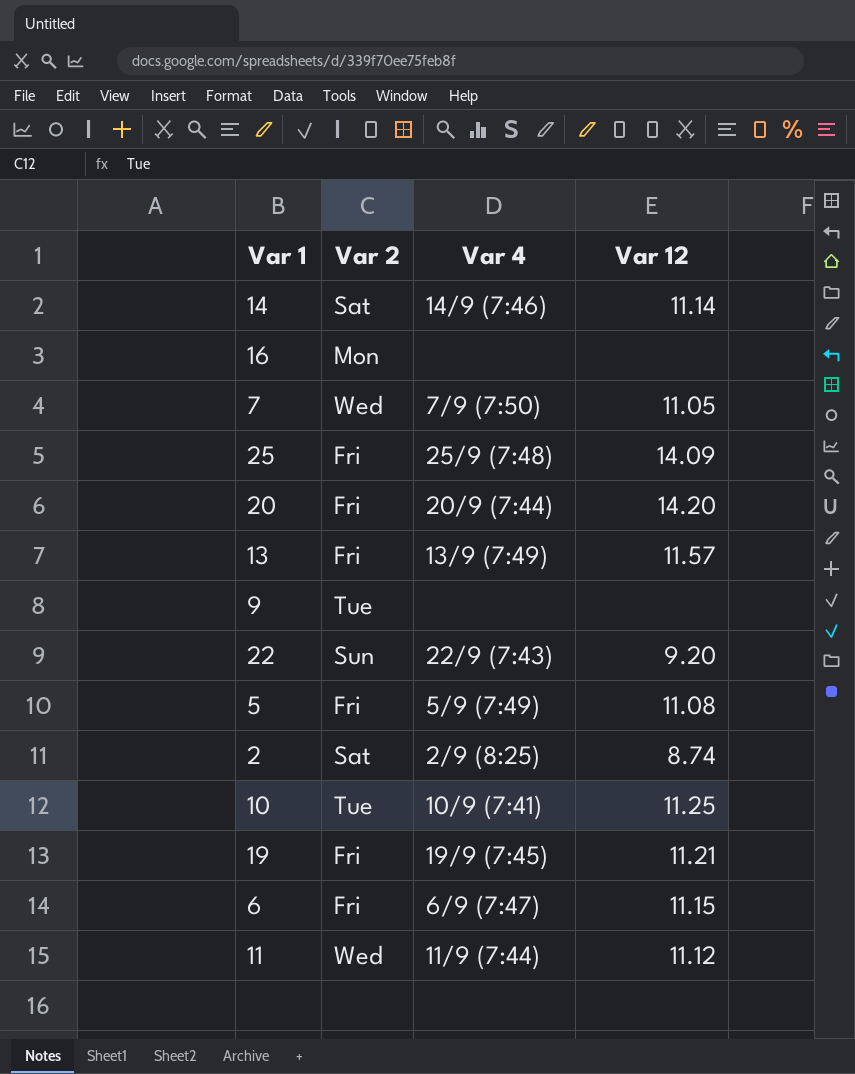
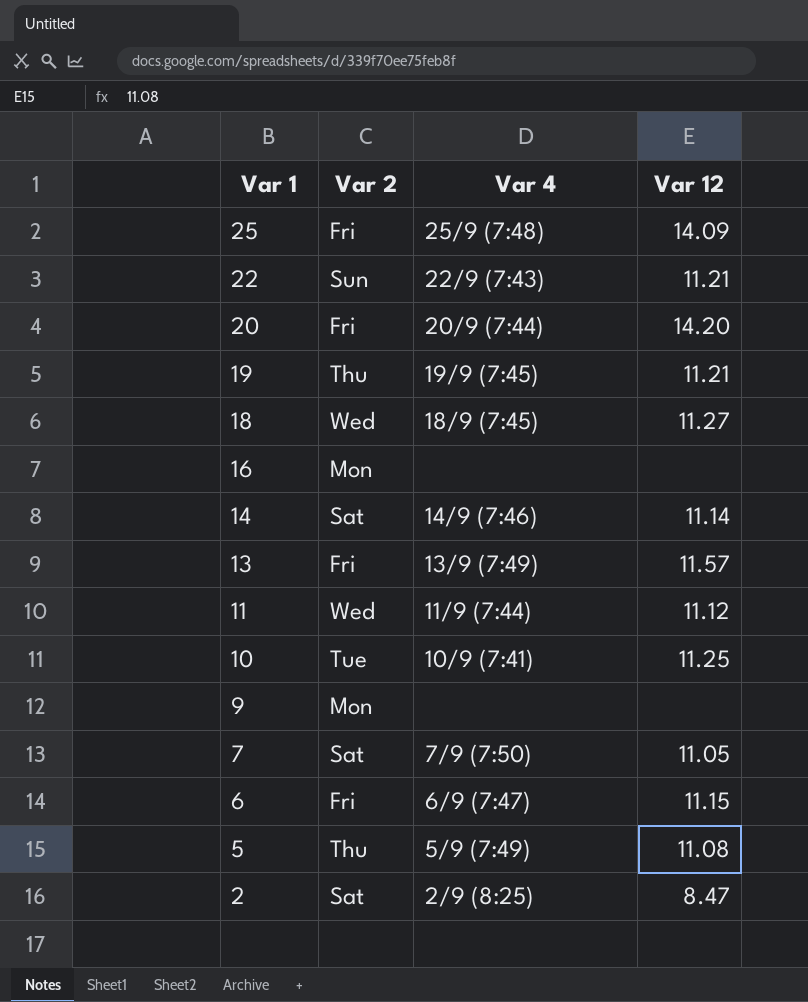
row order: none -> Var 1 descending
22 | Var 12: 9.20 -> 11.21
19 | Var 2: Fri -> Thu
row 18: none -> Wed | 18/9 (7:45) | 11.27
9 | Var 2: Tue -> Mon
7 | Var 2: Wed -> Sat
5 | Var 2: Fri -> Thu
2 | Var 12: 8.74 -> 8.47

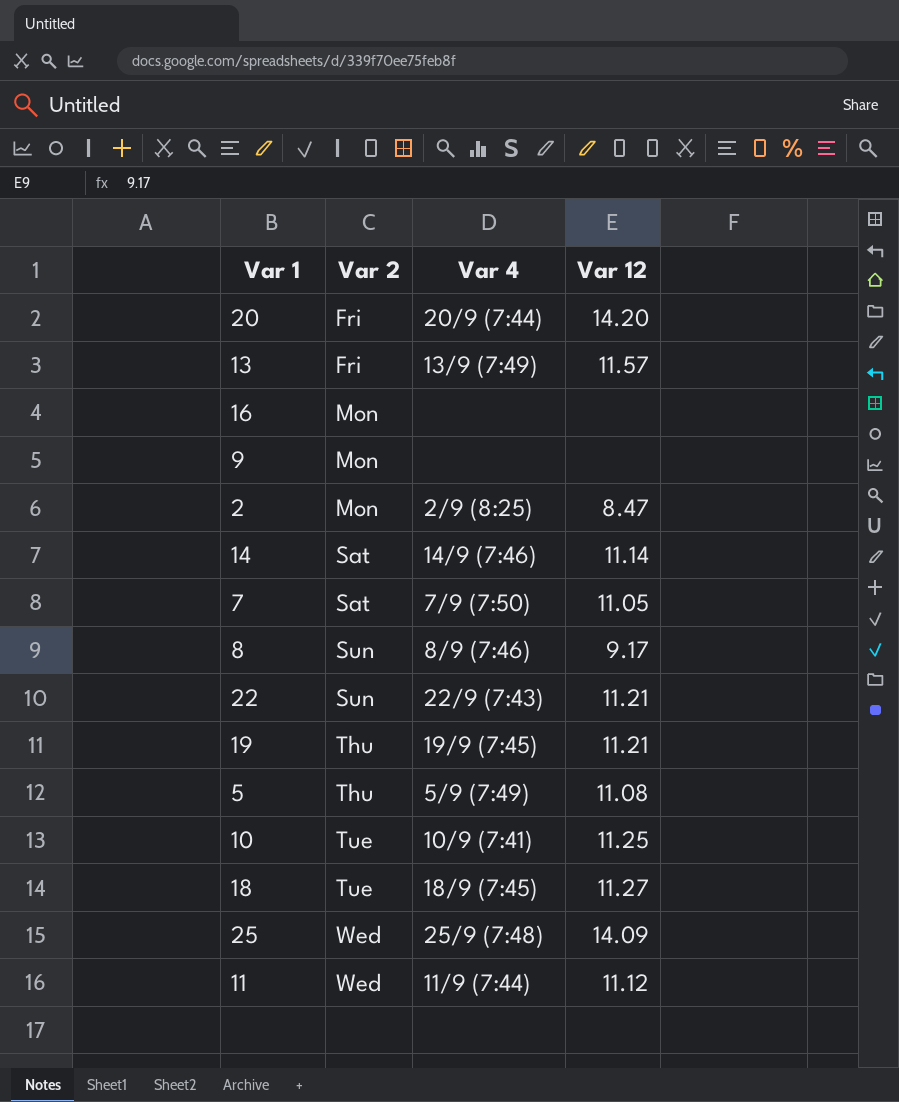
row order: Var 1 descending -> Var 2 ascending
row 6: Fri | 6/9 (7:47) | 11.15 -> none
2 | Var 2: Sat -> Mon
row 8: none -> Sun | 8/9 (7:46) | 9.17
18 | Var 2: Wed -> Tue
25 | Var 2: Fri -> Wed

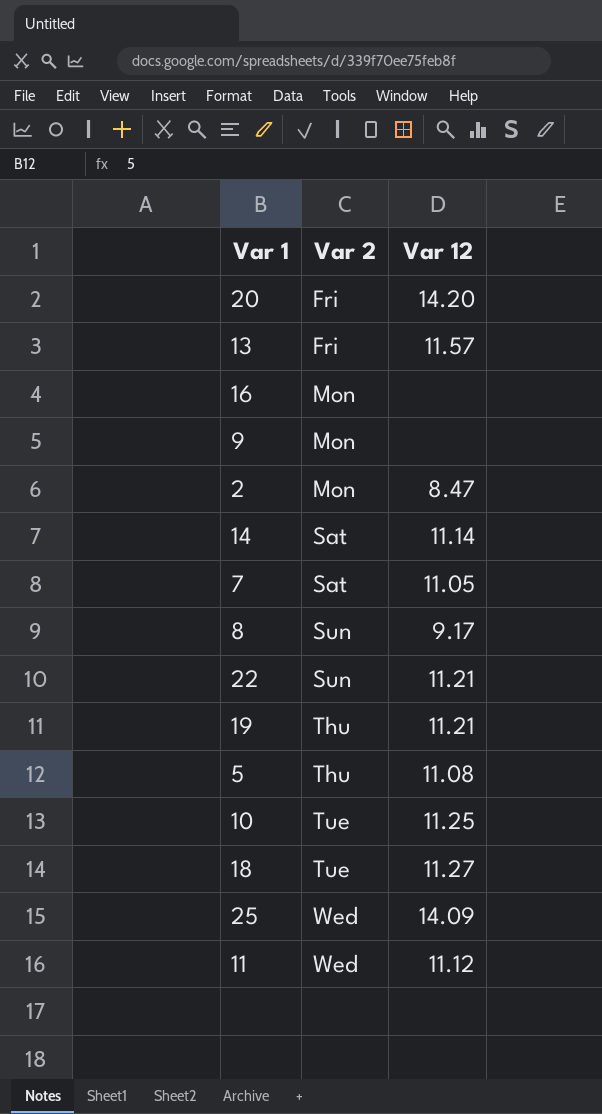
column Var 4 | position: 3 -> none

